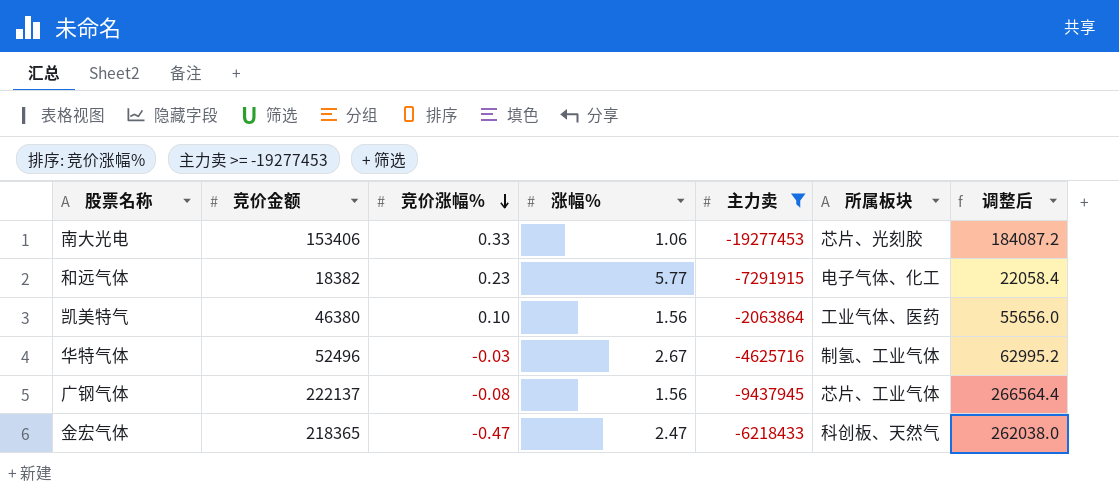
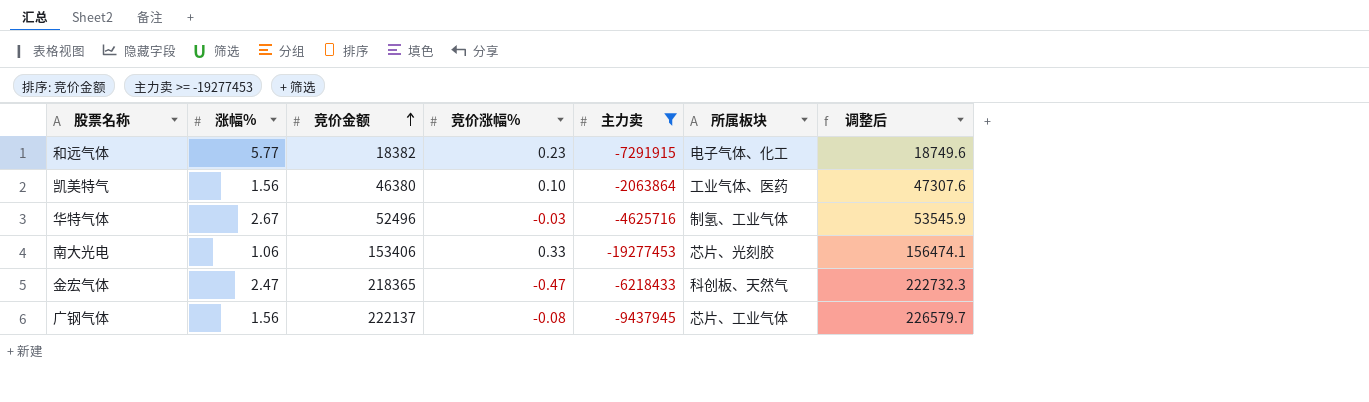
row order: 竞价涨幅% descending -> 竞价金额 ascending
column 涨幅% | position: 4 -> 2
column 调整后 | formula: [竞价金额] * 1.2 -> [竞价金额] * 1.02

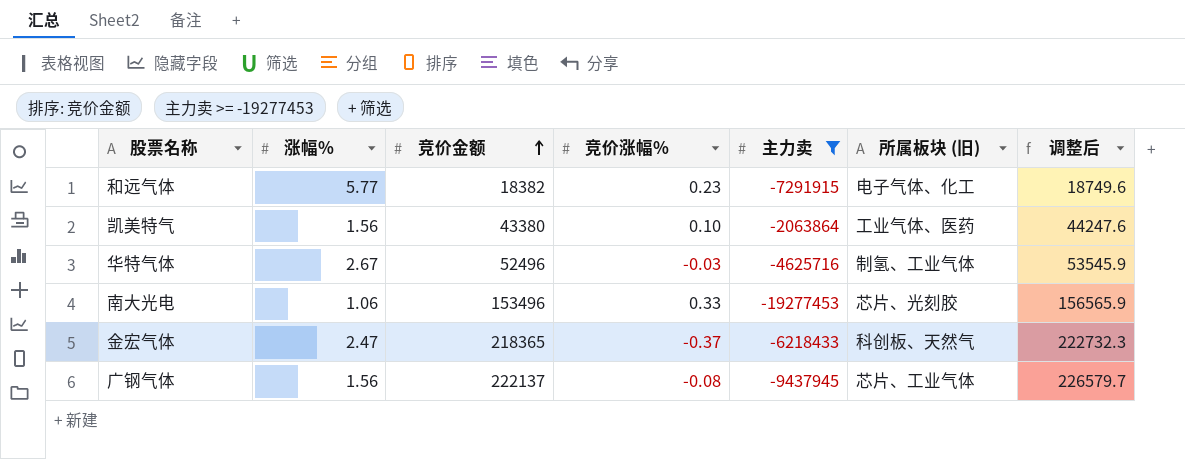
column name: 所属板块 -> 所属板块 (旧)
凯美特气 | 竞价金额: 46380 -> 43380
凯美特气 | 调整后: 47307.6 -> 44247.6
南大光电 | 竞价金额: 153406 -> 153496
南大光电 | 调整后: 156474.1 -> 156565.9
金宏气体 | 竞价涨幅%: -0.47 -> -0.37

